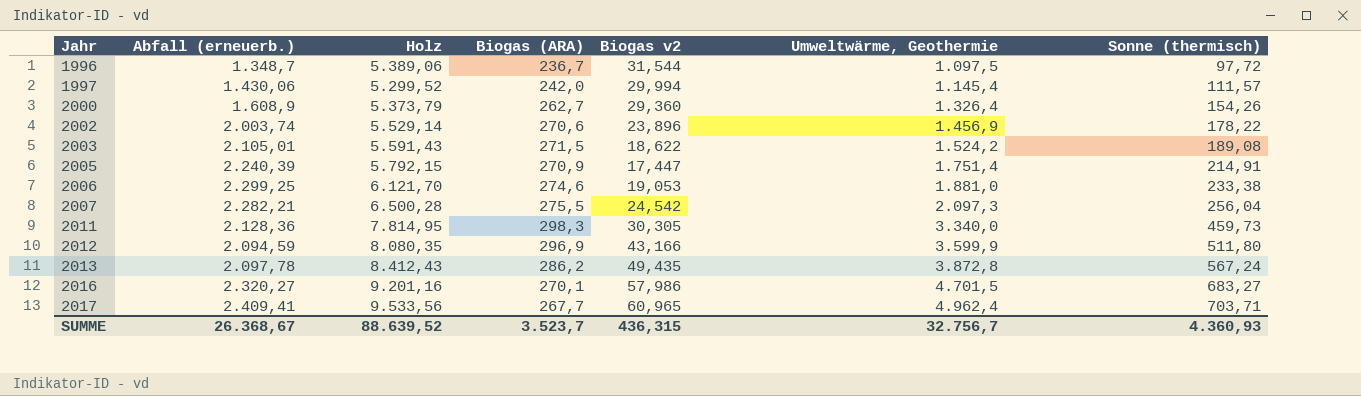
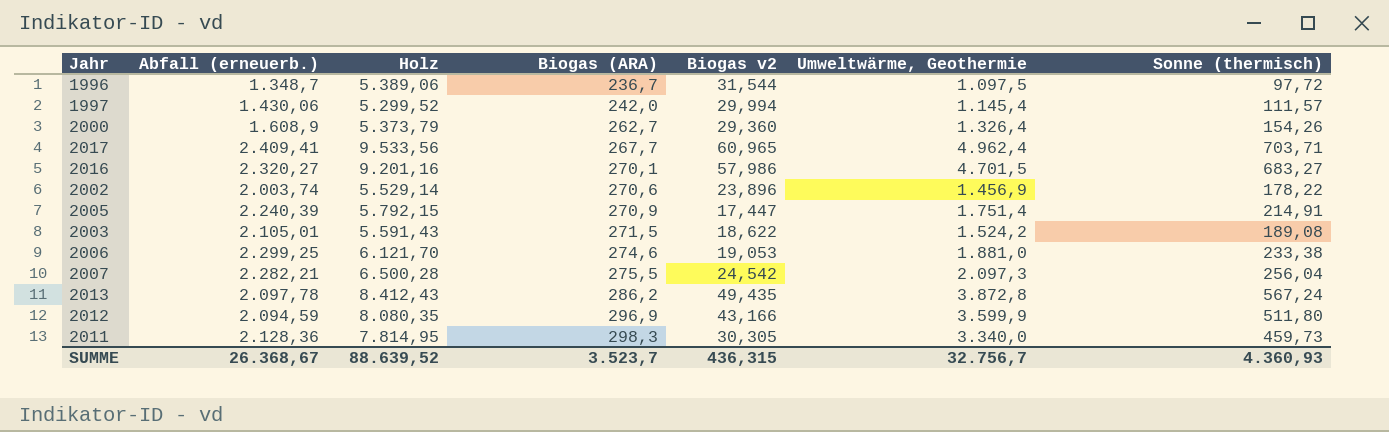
row order: Jahr ascending -> Biogas (ARA) ascending

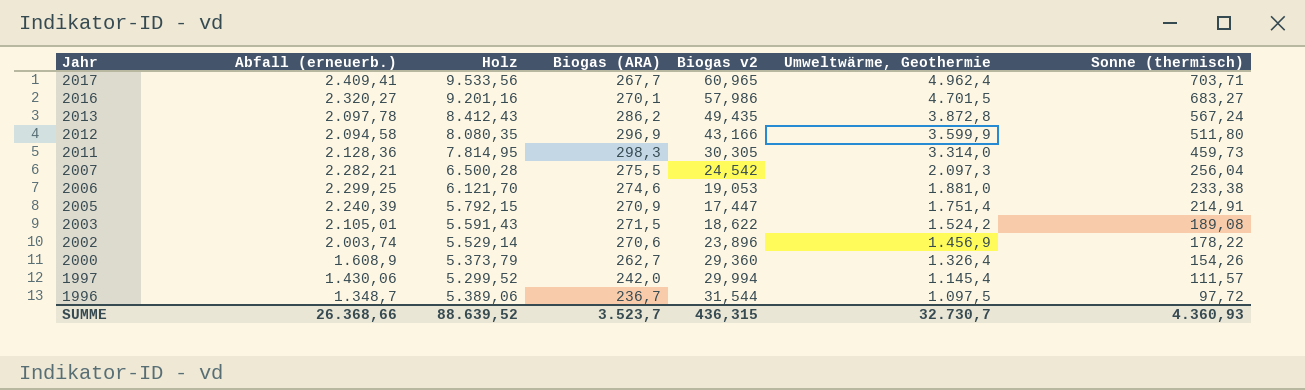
row order: Biogas (ARA) ascending -> Jahr descending
2012 | Abfall (erneuerb.): 2.094,59 -> 2.094,58
2011 | Umweltwärme, Geothermie: 3.340,0 -> 3.314,0
SUMME | Abfall (erneuerb.): 26.368,67 -> 26.368,66
SUMME | Umweltwärme, Geothermie: 32.756,7 -> 32.730,7

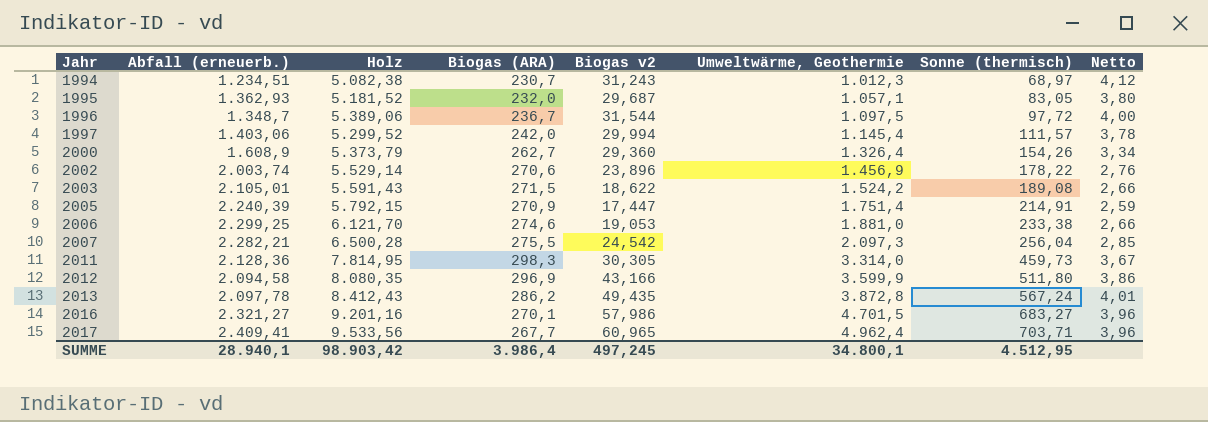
row order: Jahr descending -> Jahr ascending
column Netto | formula: none -> [Holz] / [Abfall (erneuerb.)]
row 1994: none -> 1.234,51 | 5.082,38 | 230,7 | 31,243 | 1.012,3 | 68,97 | 4,12
row 1995: none -> 1.362,93 | 5.181,52 | 232,0 | 29,687 | 1.057,1 | 83,05 | 3,80
1997 | Abfall (erneuerb.): 1.430,06 -> 1.403,06
2016 | Abfall (erneuerb.): 2.320,27 -> 2.321,27
SUMME | Abfall (erneuerb.): 26.368,66 -> 28.940,1
SUMME | Holz: 88.639,52 -> 98.903,42
SUMME | Biogas (ARA): 3.523,7 -> 3.986,4
SUMME | Biogas v2: 436,315 -> 497,245
SUMME | Umweltwärme, Geothermie: 32.730,7 -> 34.800,1
SUMME | Sonne (thermisch): 4.360,93 -> 4.512,95

